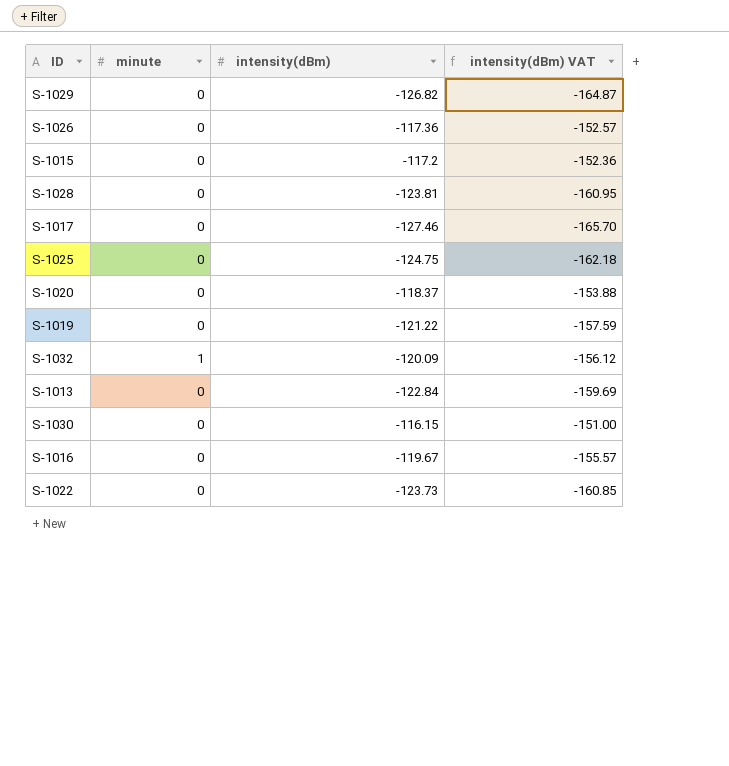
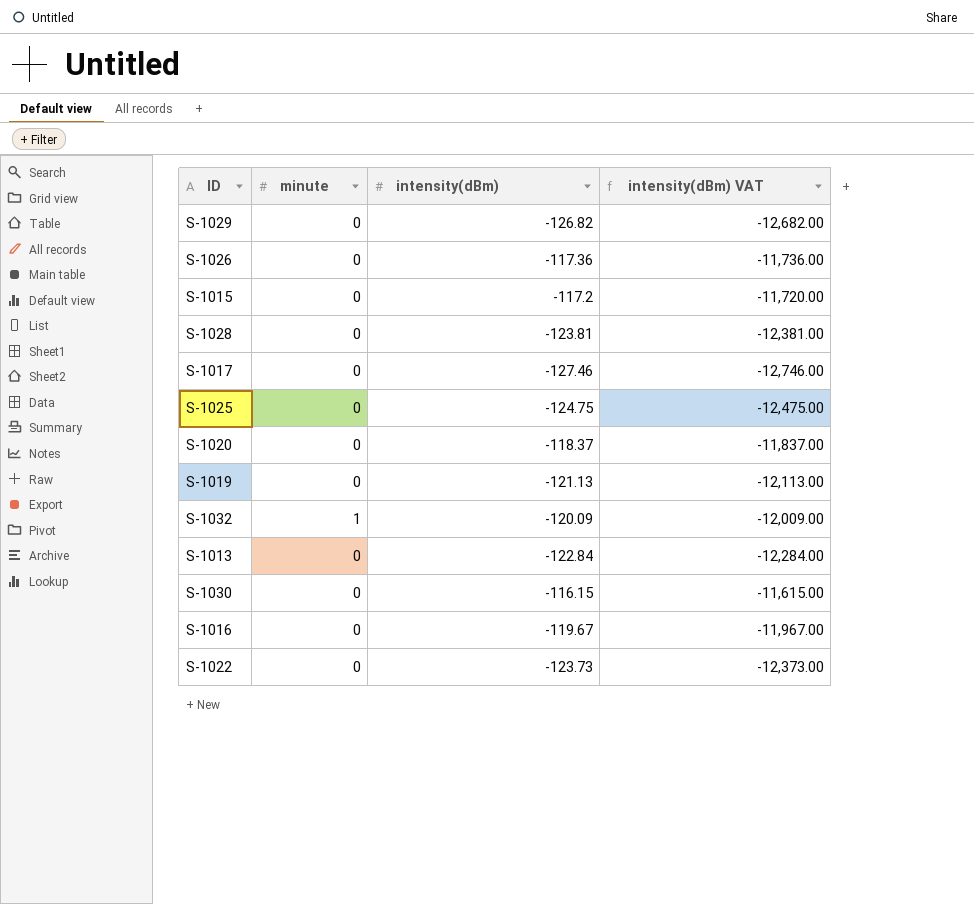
column intensity(dBm) VAT | formula: [intensity(dBm)] * 1.3 -> [intensity(dBm)] * 100
S-1019 | intensity(dBm): -121.22 -> -121.13

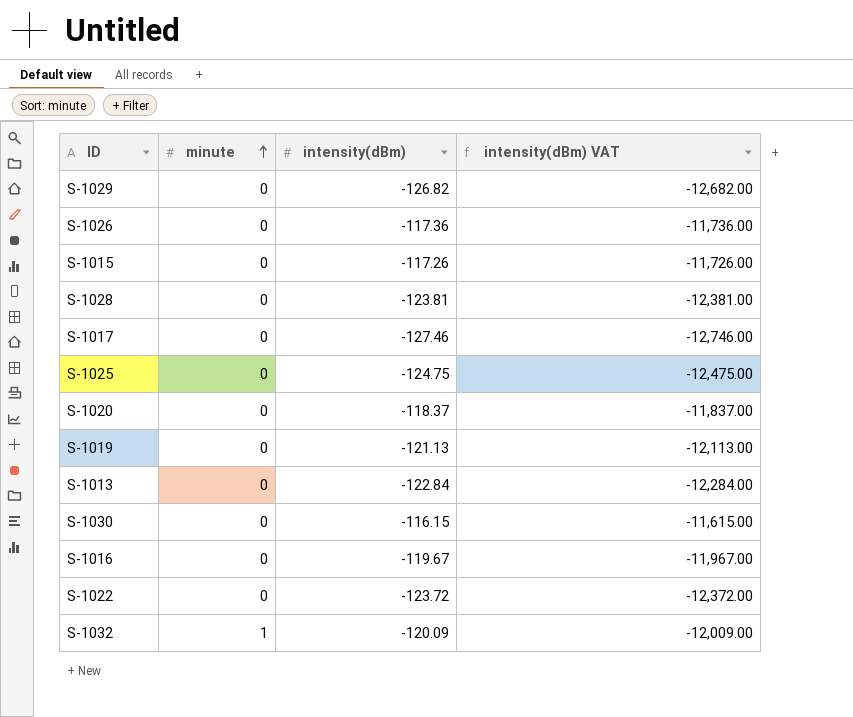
row order: none -> minute ascending
S-1015 | intensity(dBm): -117.2 -> -117.26
S-1015 | intensity(dBm) VAT: -11,720.00 -> -11,726.00
S-1022 | intensity(dBm): -123.73 -> -123.72
S-1022 | intensity(dBm) VAT: -12,373.00 -> -12,372.00

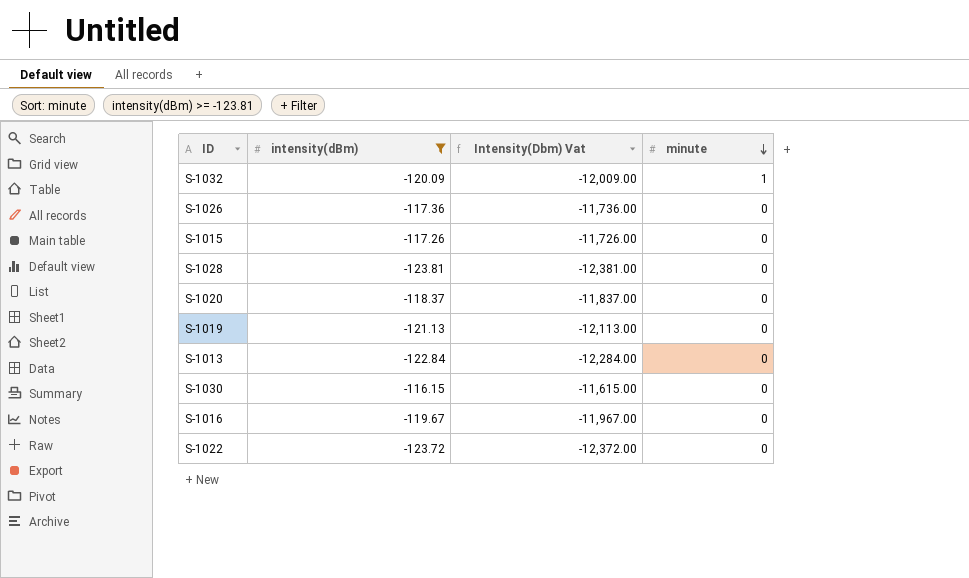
filter: none -> intensity(dBm) >= -123.81
row order: minute ascending -> minute descending
column name: intensity(dBm) VAT -> Intensity(Dbm) Vat
column minute | position: 2 -> 4

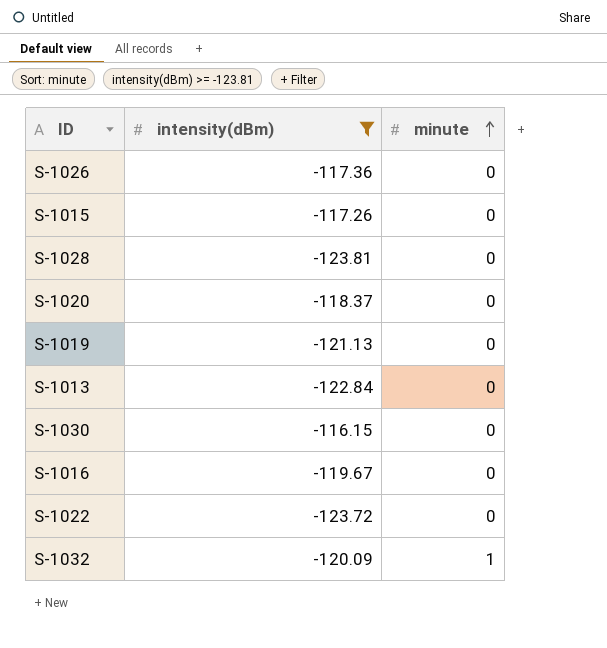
row order: minute descending -> minute ascending
column Intensity(Dbm) Vat | formula: [intensity(dBm)] * 100 -> none

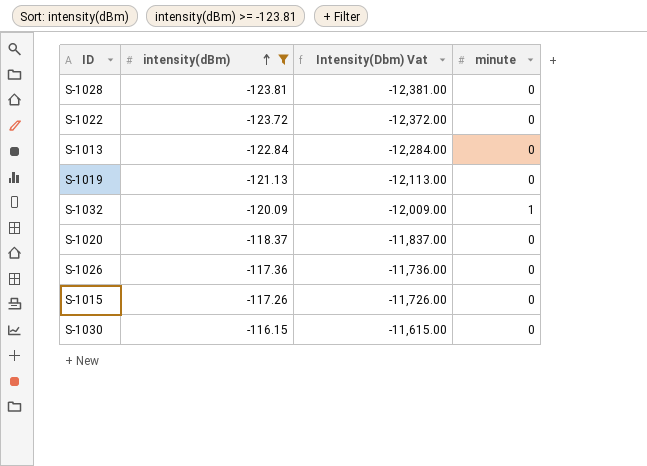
row order: minute ascending -> intensity(dBm) ascending
column Intensity(Dbm) Vat | formula: none -> [intensity(dBm)] * 100
row S-1016: -119.67 | 0 -> none

